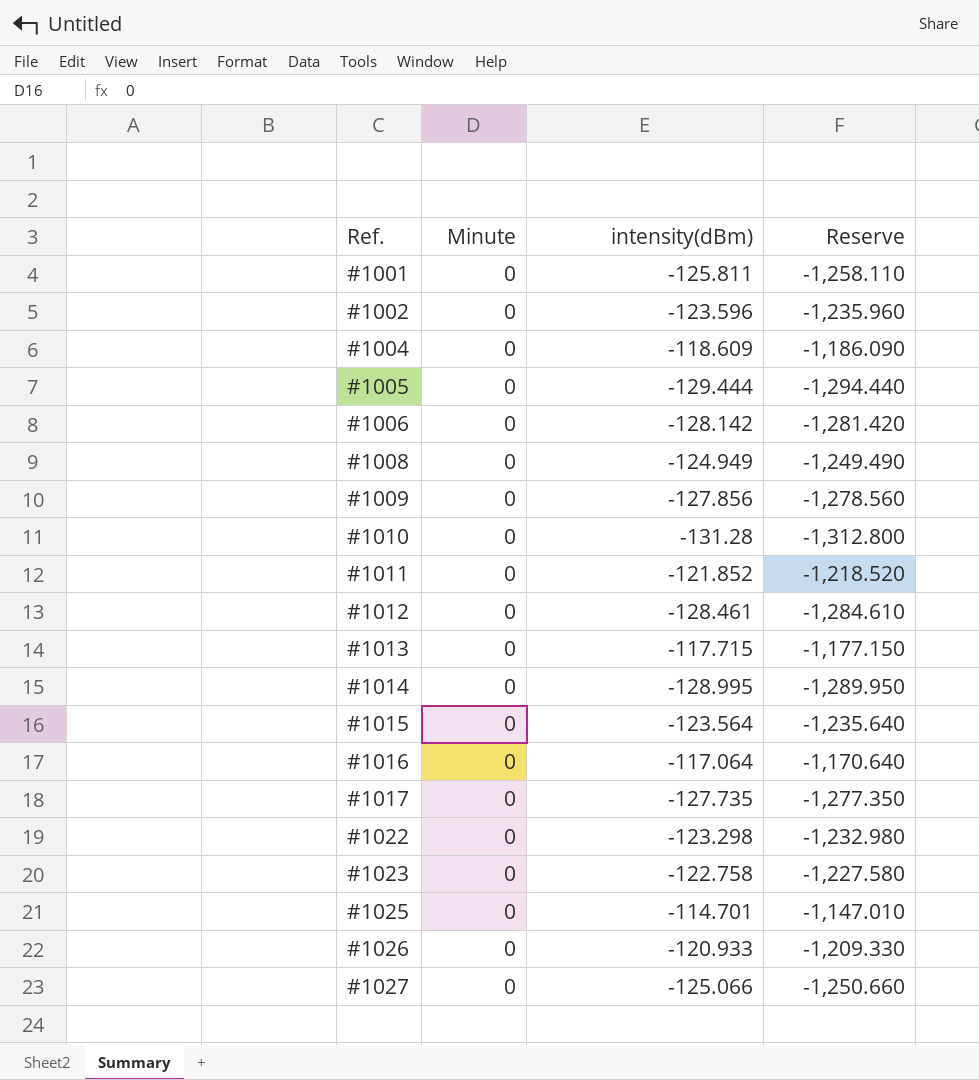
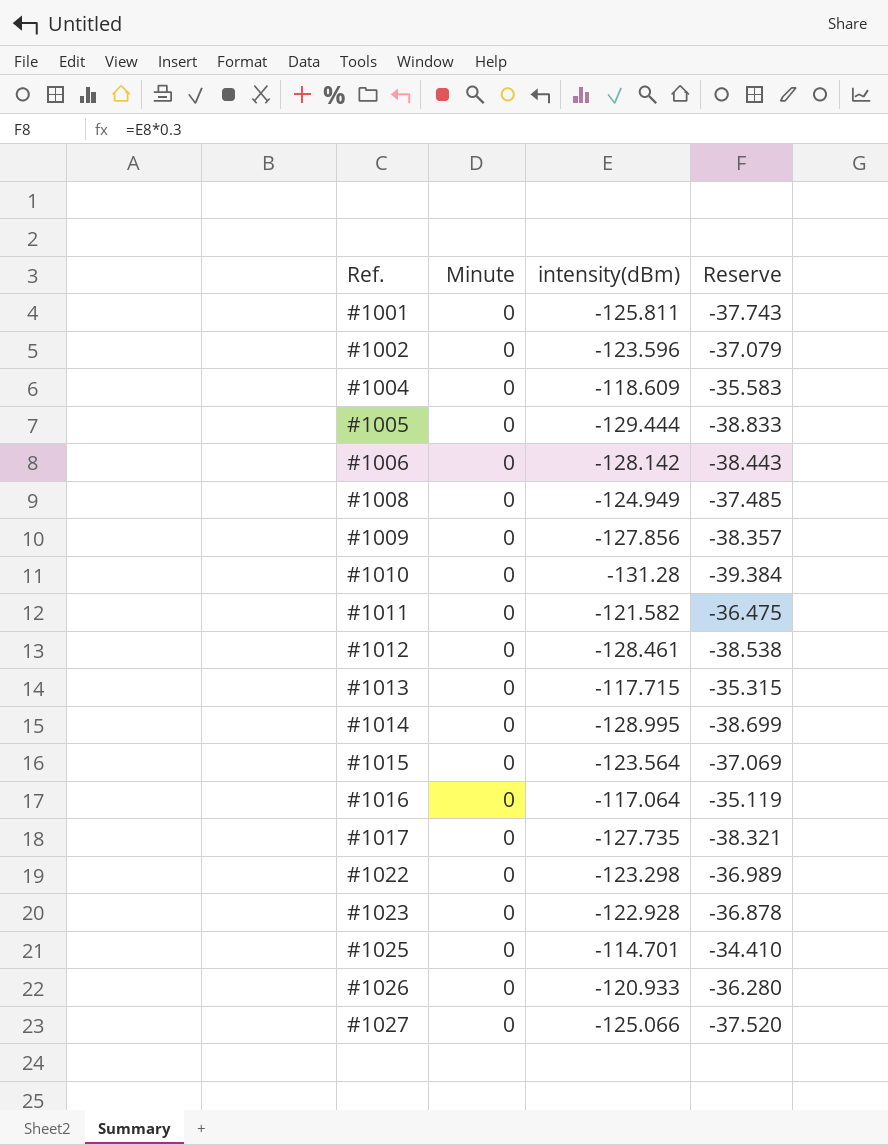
column Reserve | formula: [intensity(dBm)] * 10 -> [intensity(dBm)] * 0.3
#1011 | intensity(dBm): -121.852 -> -121.582
#1023 | intensity(dBm): -122.758 -> -122.928

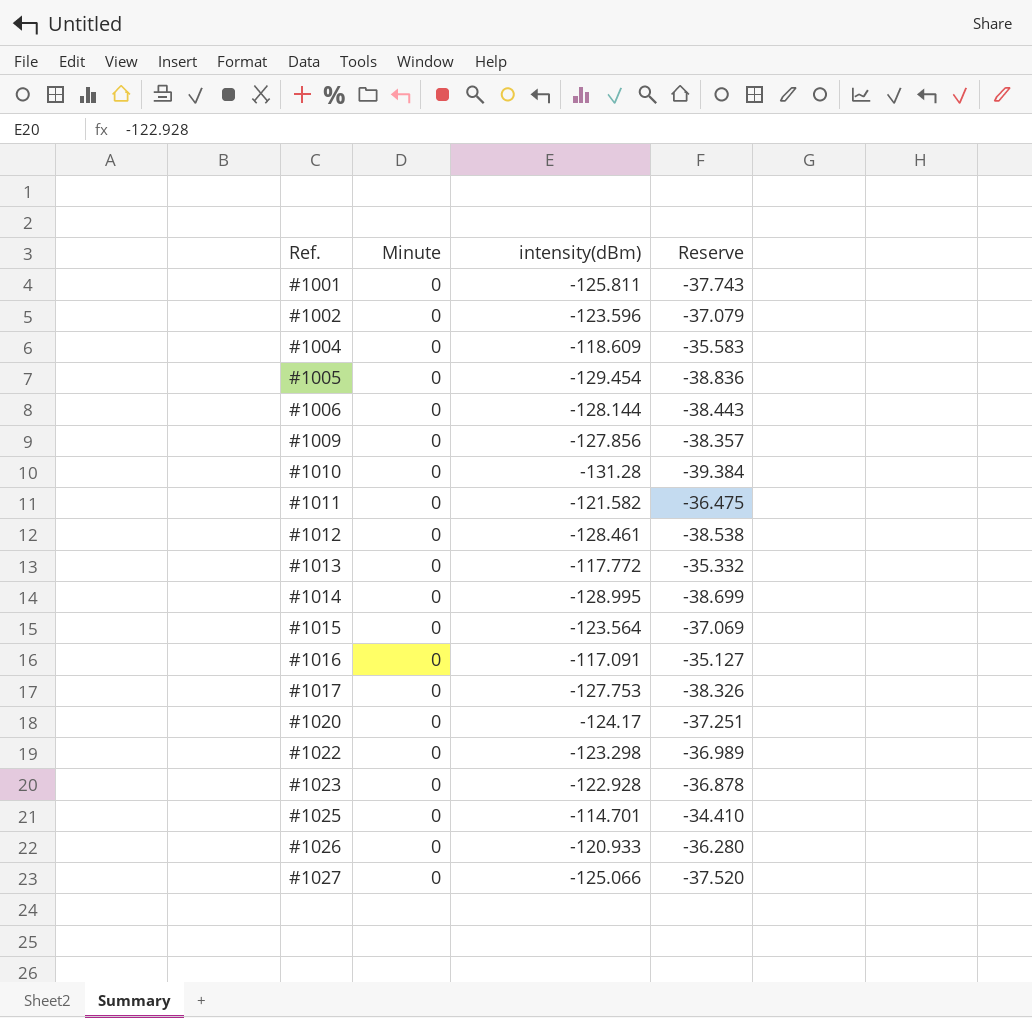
row #1008: 0 | -124.949 | -37.485 -> none
#1005 | intensity(dBm): -129.444 -> -129.454
#1005 | Reserve: -38.833 -> -38.836
#1006 | intensity(dBm): -128.142 -> -128.144
#1013 | intensity(dBm): -117.715 -> -117.772
#1013 | Reserve: -35.315 -> -35.332
#1016 | intensity(dBm): -117.064 -> -117.091
#1016 | Reserve: -35.119 -> -35.127
#1017 | intensity(dBm): -127.735 -> -127.753
#1017 | Reserve: -38.321 -> -38.326
row #1020: none -> 0 | -124.17 | -37.251

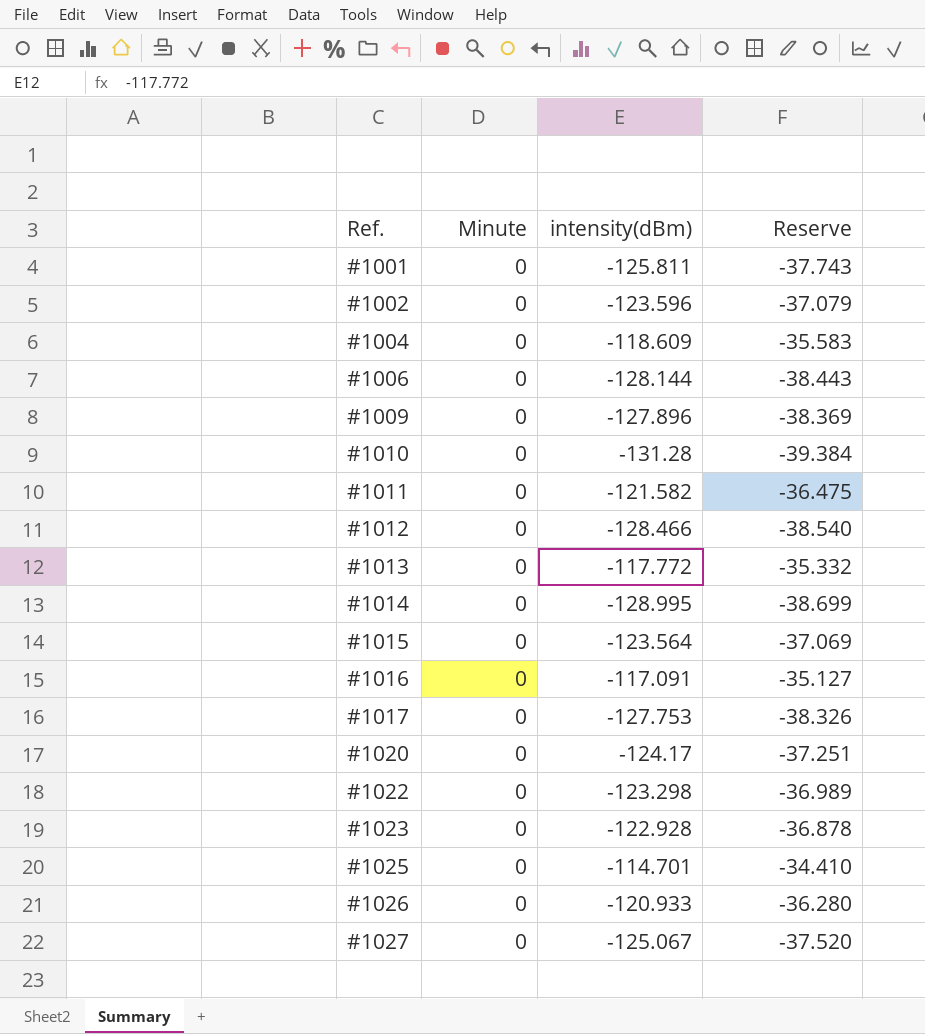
row #1005: 0 | -129.454 | -38.836 -> none
#1009 | intensity(dBm): -127.856 -> -127.896
#1009 | Reserve: -38.357 -> -38.369
#1012 | intensity(dBm): -128.461 -> -128.466
#1012 | Reserve: -38.538 -> -38.540
#1027 | intensity(dBm): -125.066 -> -125.067

